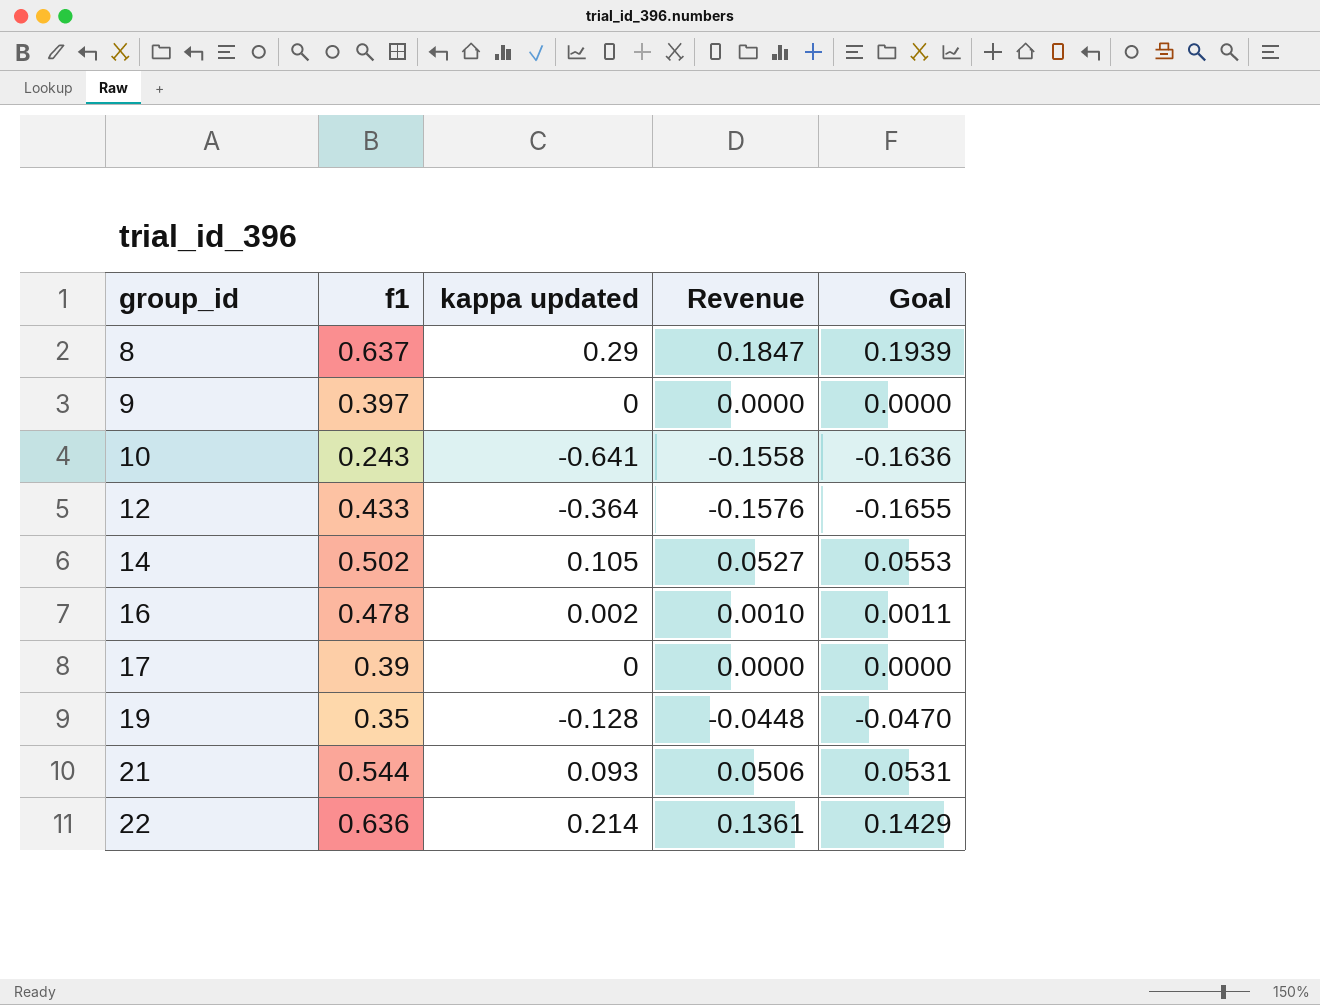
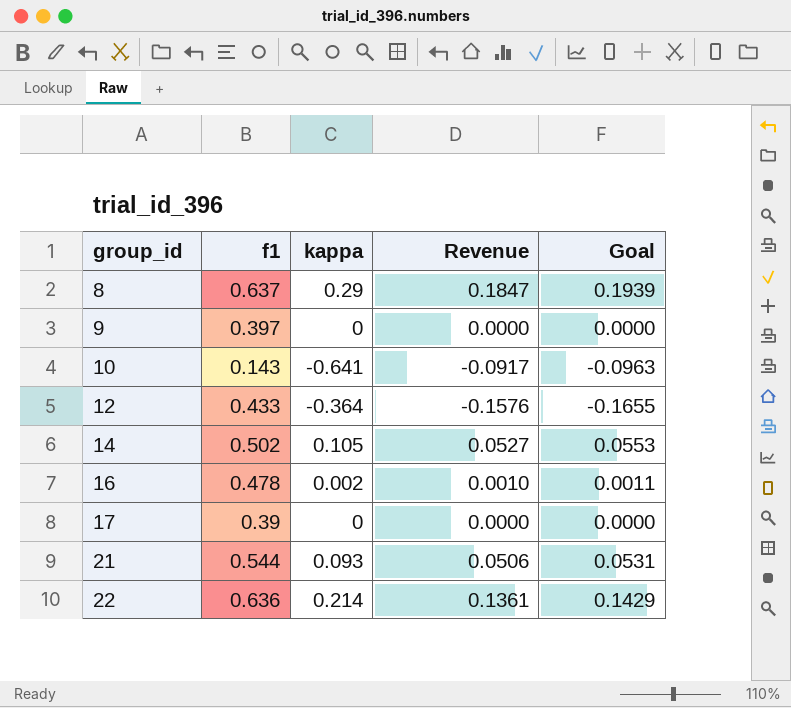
column name: kappa updated -> kappa
row 19: 0.35 | -0.128 | -0.0448 | -0.0470 -> none
10 | f1: 0.243 -> 0.143
10 | Revenue: -0.1558 -> -0.0917
10 | Goal: -0.1636 -> -0.0963

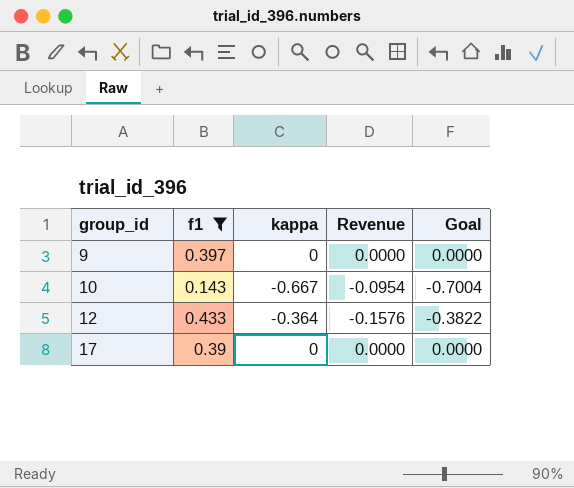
filter: none -> f1 <= 0.433
column Goal | formula: [Revenue] * 1.05 -> [kappa] * 1.05
10 | kappa: -0.641 -> -0.667
10 | Revenue: -0.0917 -> -0.0954

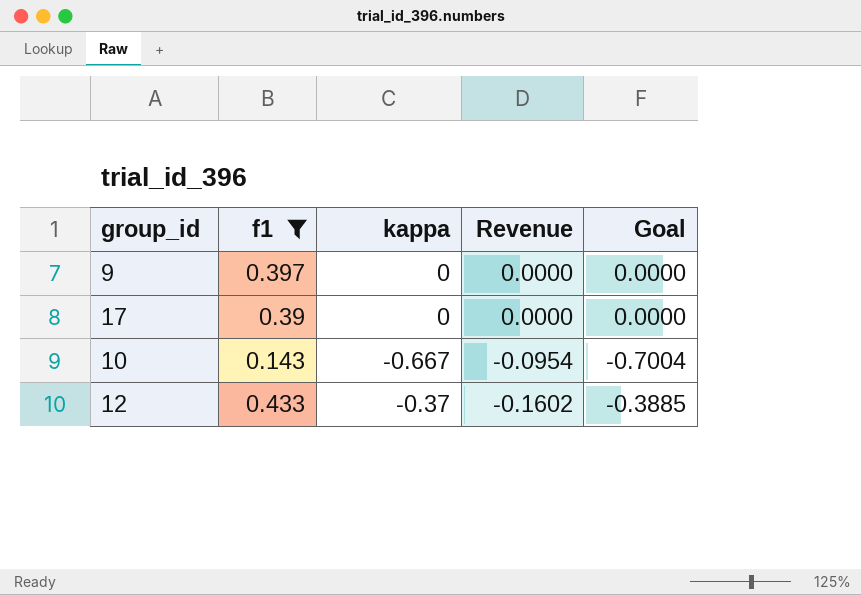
row order: group_id ascending -> Revenue descending
12 | kappa: -0.364 -> -0.37
12 | Revenue: -0.1576 -> -0.1602
12 | Goal: -0.3822 -> -0.3885

